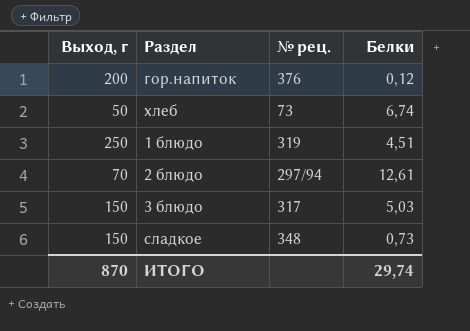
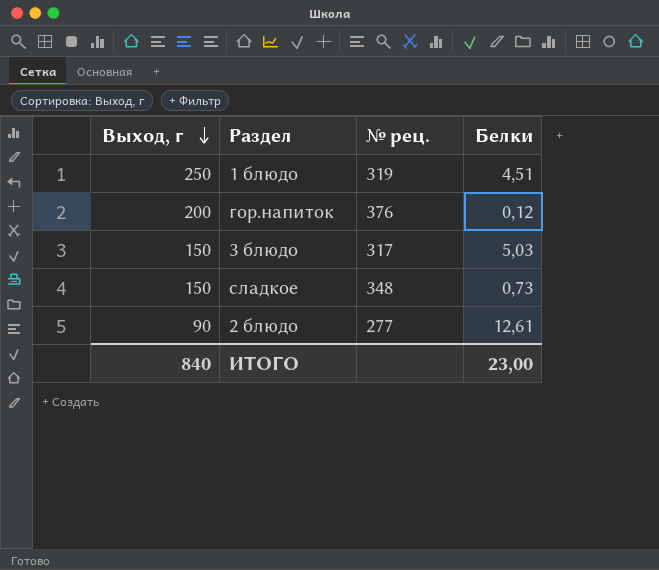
row order: none -> Выход, г descending
row хлеб: 50 | 73 | 6,74 -> none
2 блюдо | Выход, г: 70 -> 90
2 блюдо | № рец.: 297/94 -> 277
ИТОГО | Выход, г: 870 -> 840
ИТОГО | Белки: 29,74 -> 23,00

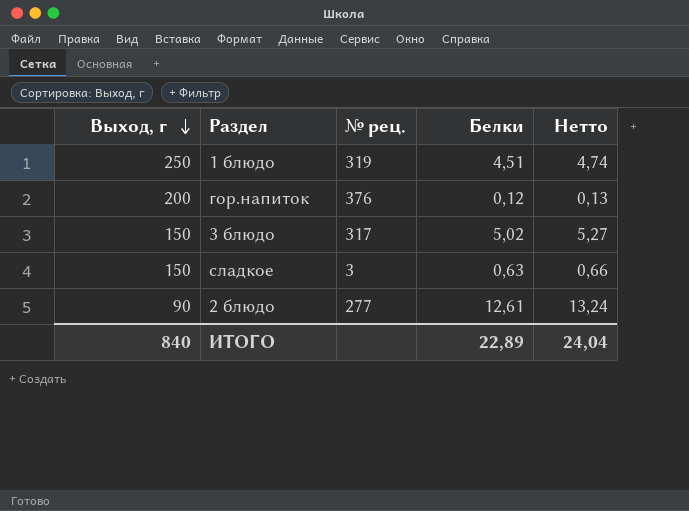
column Нетто | formula: none -> [Белки] * 1,05
3 блюдо | Белки: 5,03 -> 5,02
сладкое | № рец.: 348 -> 3
сладкое | Белки: 0,73 -> 0,63
ИТОГО | Белки: 23,00 -> 22,89

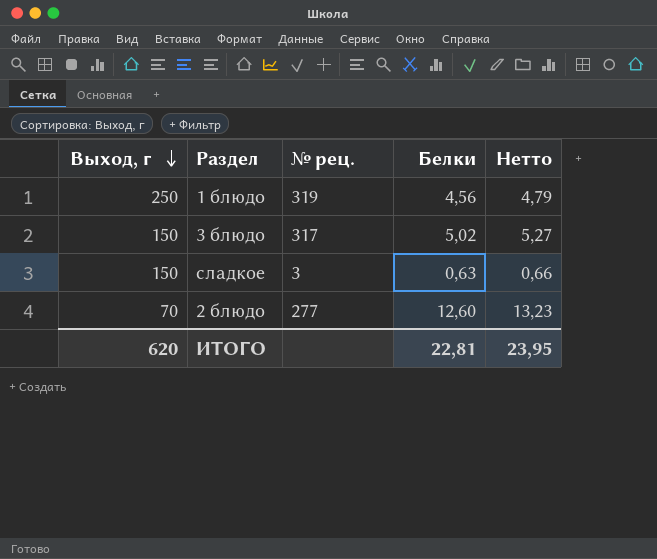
row гор.напиток: 200 | 376 | 0,12 | 0,13 -> none
1 блюдо | Белки: 4,51 -> 4,56
1 блюдо | Нетто: 4,74 -> 4,79
2 блюдо | Выход, г: 90 -> 70
2 блюдо | Белки: 12,61 -> 12,60
2 блюдо | Нетто: 13,24 -> 13,23
ИТОГО | Выход, г: 840 -> 620
ИТОГО | Белки: 22,89 -> 22,81
ИТОГО | Нетто: 24,04 -> 23,95

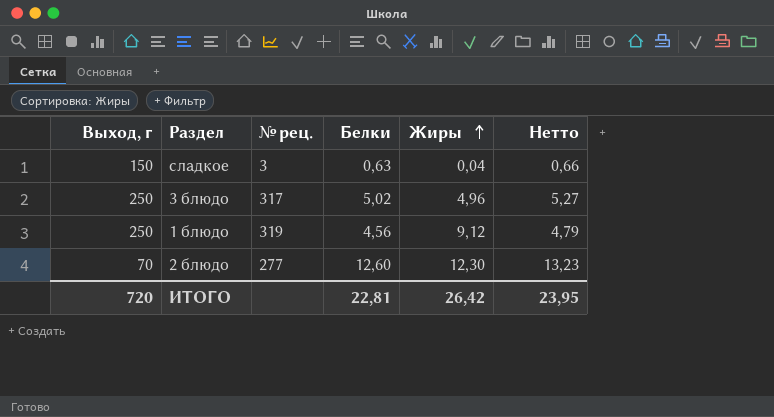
row order: Выход, г descending -> Жиры ascending
column Жиры | position: none -> 5
3 блюдо | Выход, г: 150 -> 250
ИТОГО | Выход, г: 620 -> 720

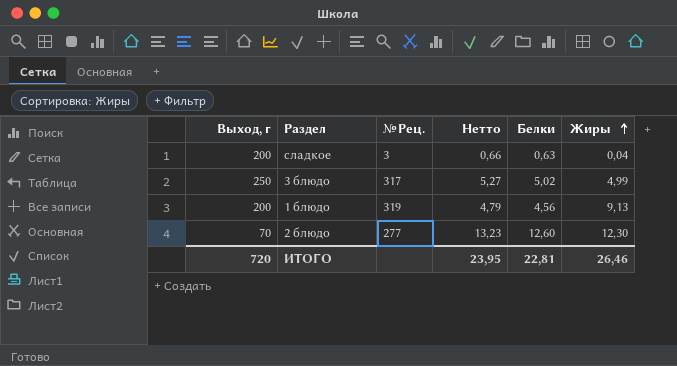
column name: № рец. -> № Рец.
column Нетто | position: 6 -> 4
сладкое | Выход, г: 150 -> 200
3 блюдо | Жиры: 4,96 -> 4,99
1 блюдо | Выход, г: 250 -> 200
1 блюдо | Жиры: 9,12 -> 9,13
ИТОГО | Жиры: 26,42 -> 26,46

